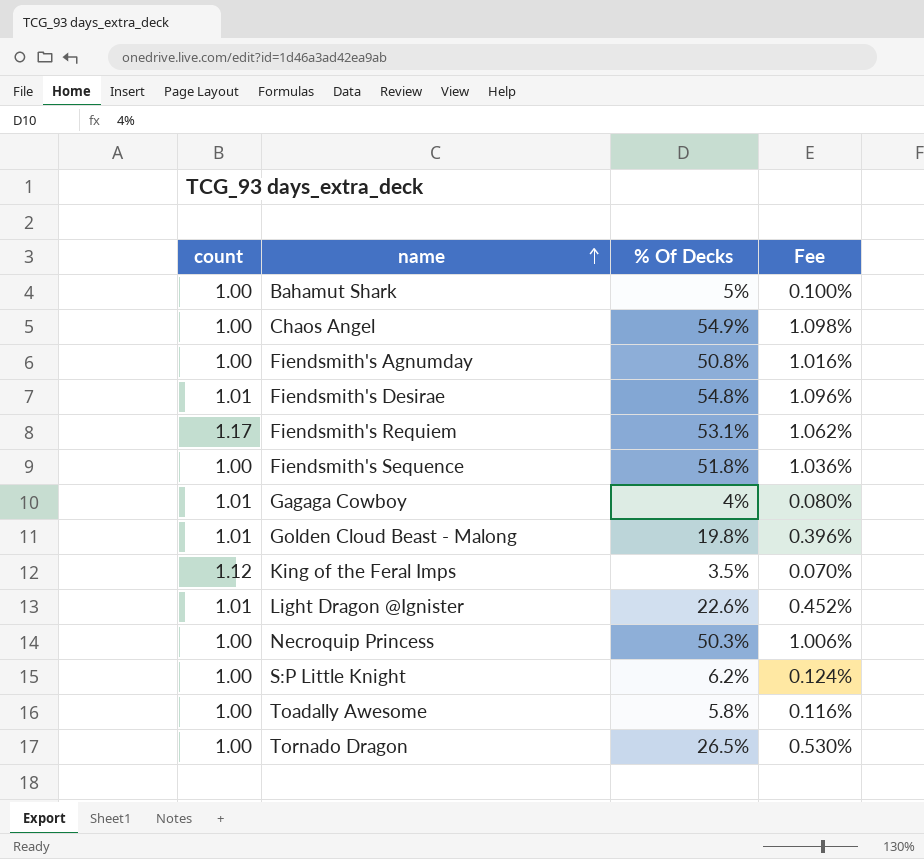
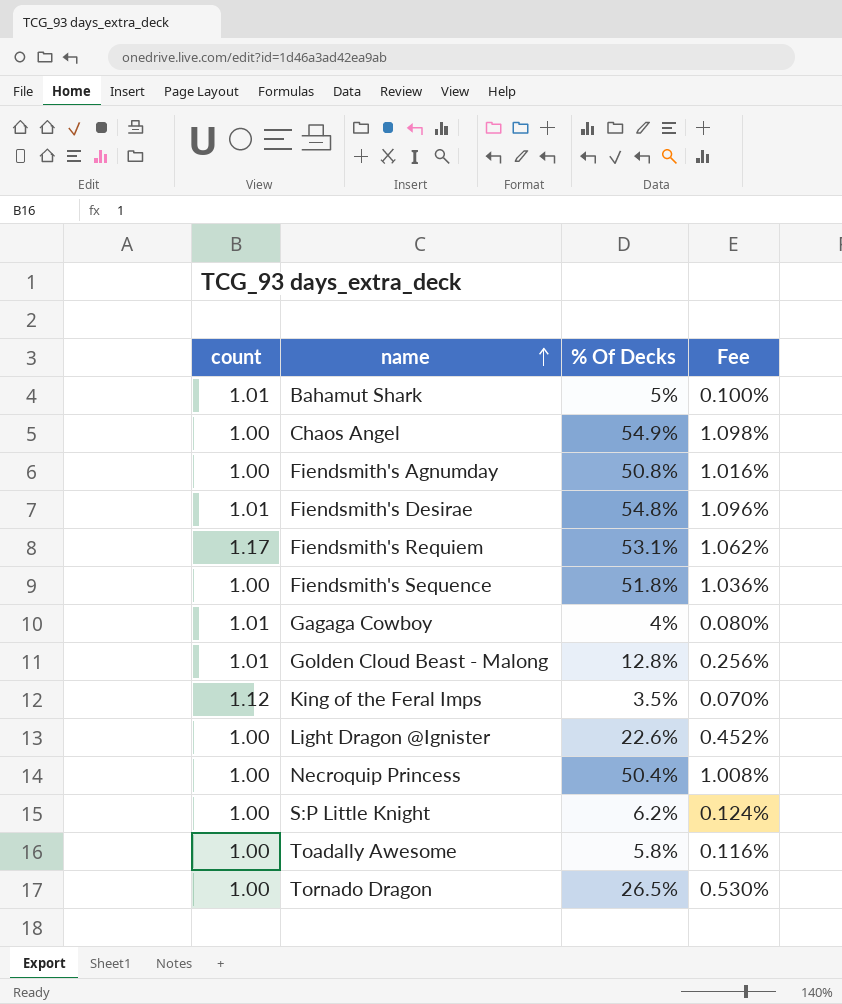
Bahamut Shark | count: 1.00 -> 1.01
Golden Cloud Beast - Malong | % Of Decks: 19.8% -> 12.8%
Golden Cloud Beast - Malong | Fee: 0.396% -> 0.256%
Light Dragon @Ignister | count: 1.01 -> 1.00
Necroquip Princess | % Of Decks: 50.3% -> 50.4%
Necroquip Princess | Fee: 1.006% -> 1.008%

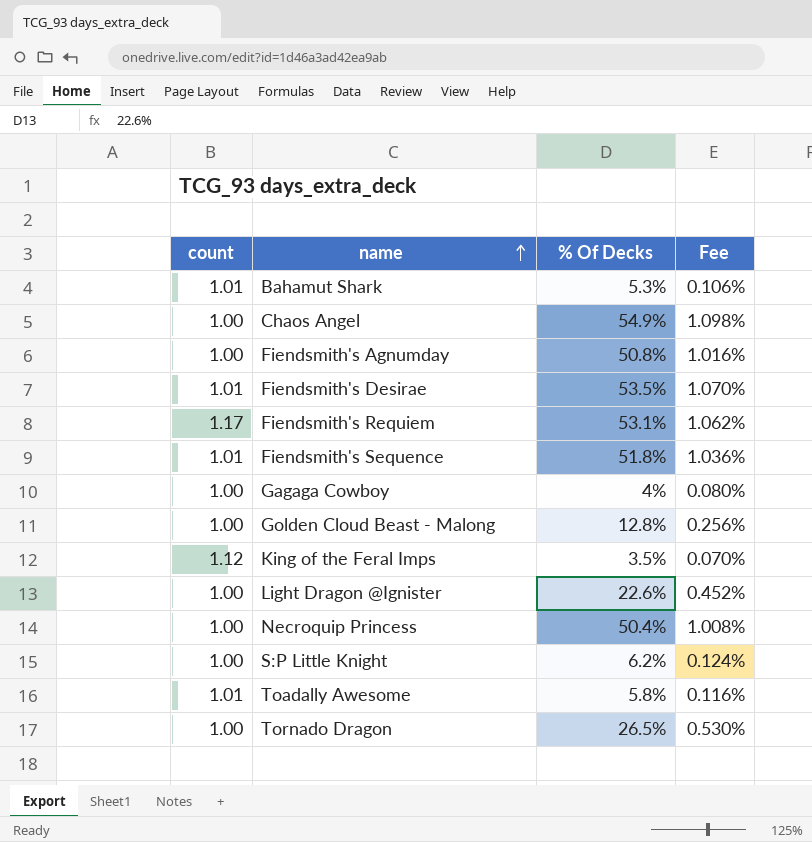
Bahamut Shark | % Of Decks: 5% -> 5.3%
Bahamut Shark | Fee: 0.100% -> 0.106%
Fiendsmith's Desirae | % Of Decks: 54.8% -> 53.5%
Fiendsmith's Desirae | Fee: 1.096% -> 1.070%
Fiendsmith's Sequence | count: 1.00 -> 1.01
Gagaga Cowboy | count: 1.01 -> 1.00
Golden Cloud Beast - Malong | count: 1.01 -> 1.00
Toadally Awesome | count: 1.00 -> 1.01

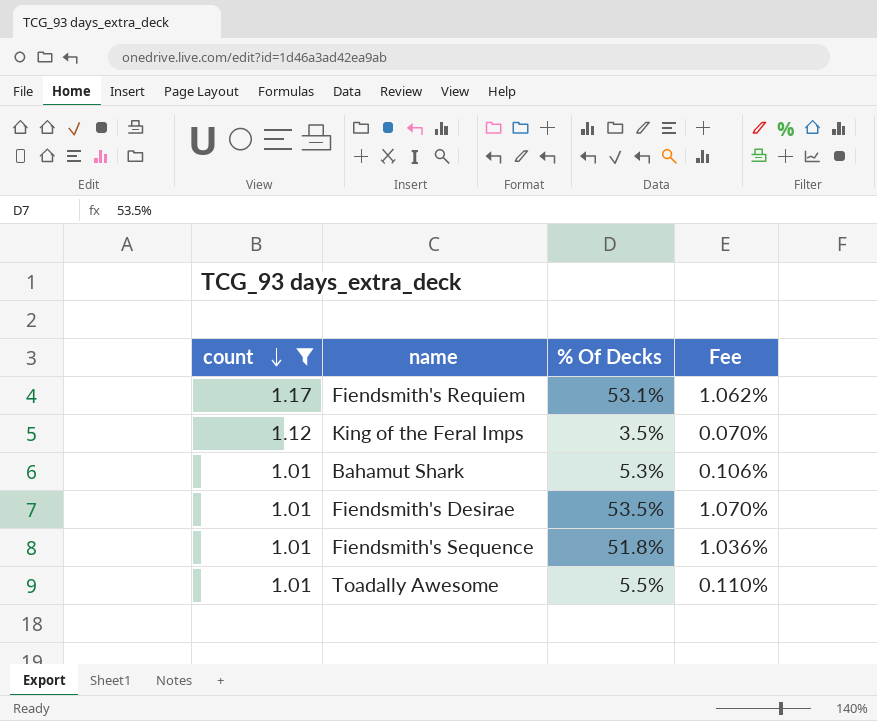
filter: none -> count != 1.00
row order: name ascending -> count descending
Toadally Awesome | % Of Decks: 5.8% -> 5.5%
Toadally Awesome | Fee: 0.116% -> 0.110%

